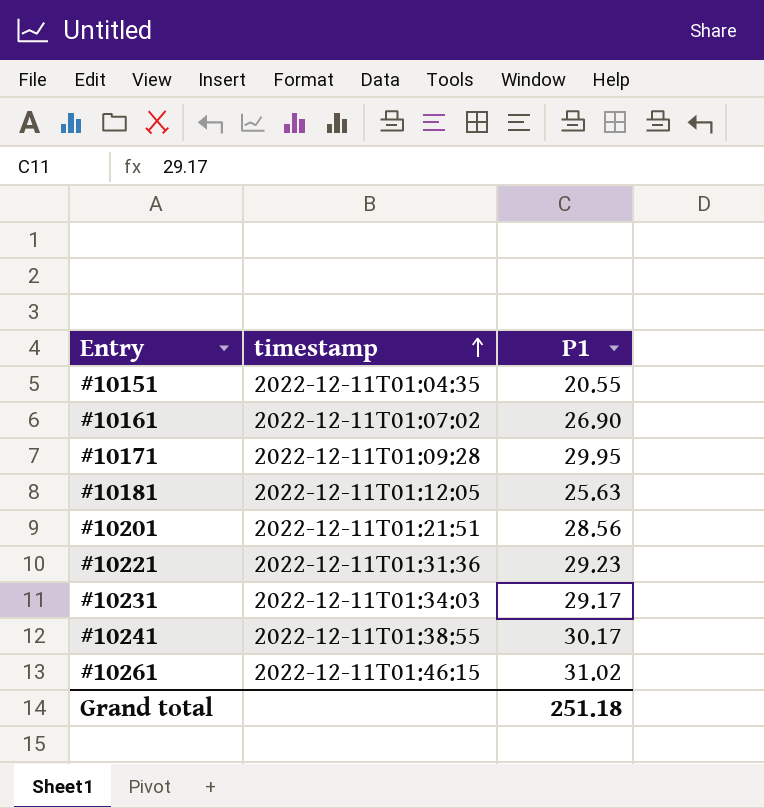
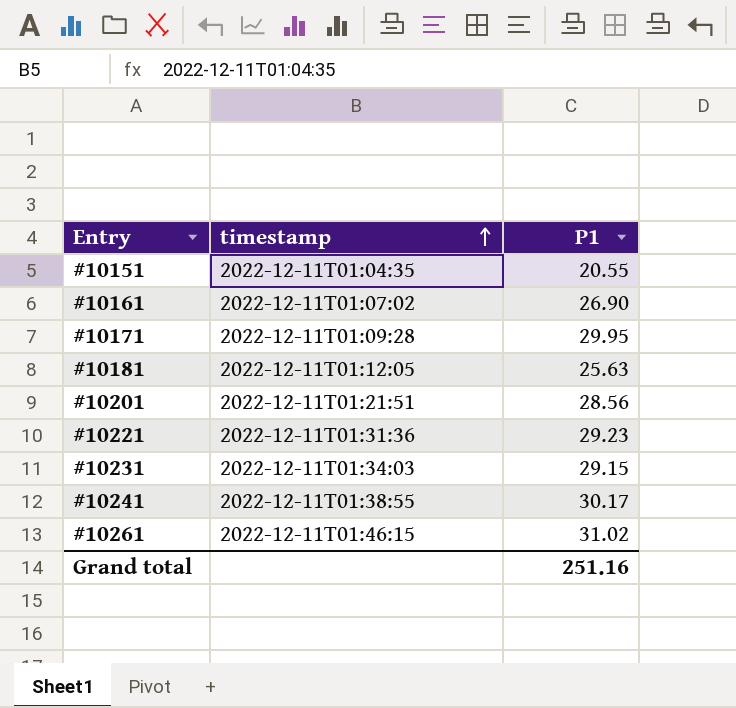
#10231 | P1: 29.17 -> 29.15
Grand total | P1: 251.18 -> 251.16

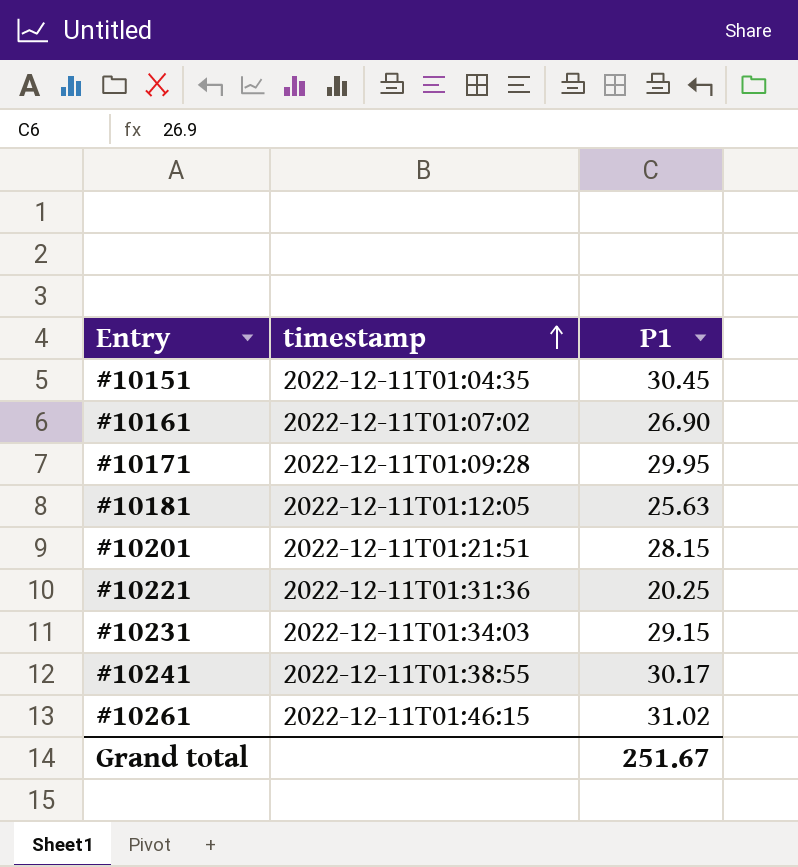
#10151 | P1: 20.55 -> 30.45
#10201 | P1: 28.56 -> 28.15
#10221 | P1: 29.23 -> 20.25
Grand total | P1: 251.16 -> 251.67

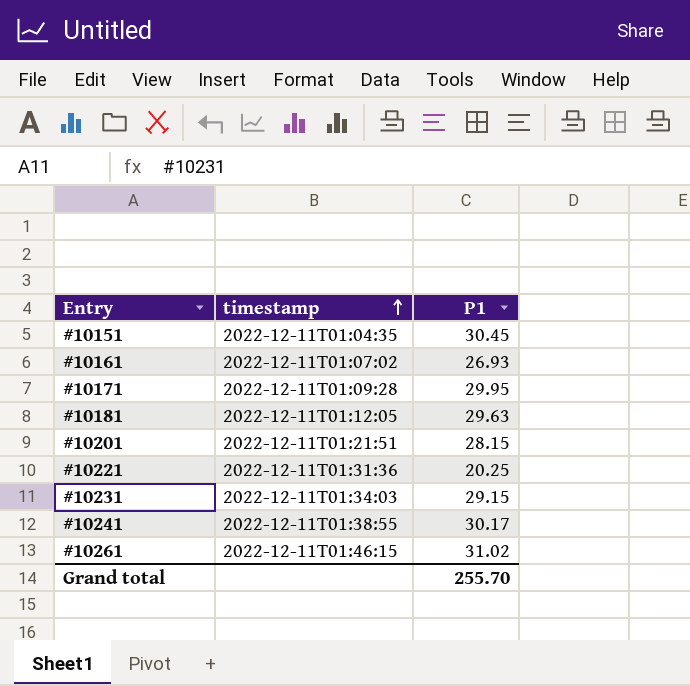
#10161 | P1: 26.90 -> 26.93
#10181 | P1: 25.63 -> 29.63
Grand total | P1: 251.67 -> 255.70

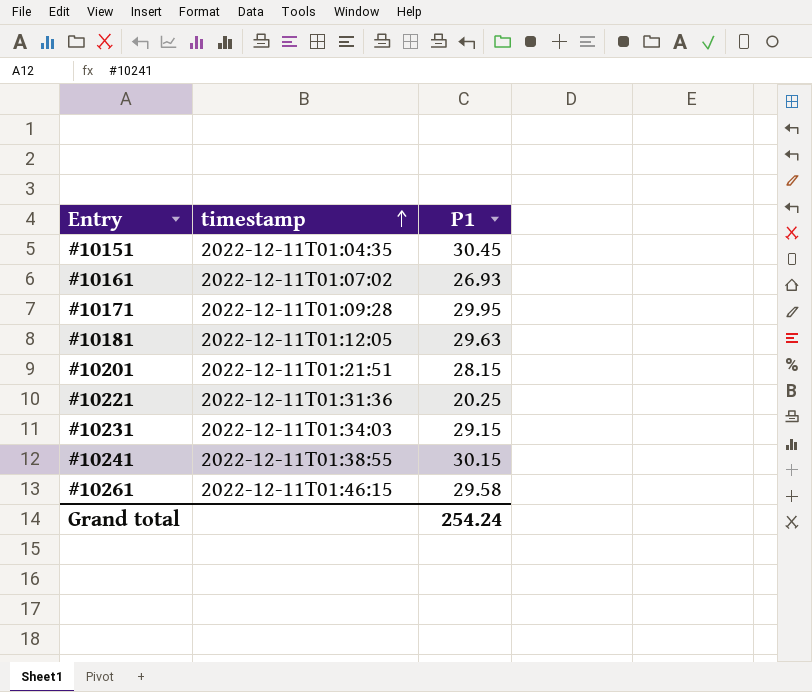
#10241 | P1: 30.17 -> 30.15
#10261 | P1: 31.02 -> 29.58
Grand total | P1: 255.70 -> 254.24

